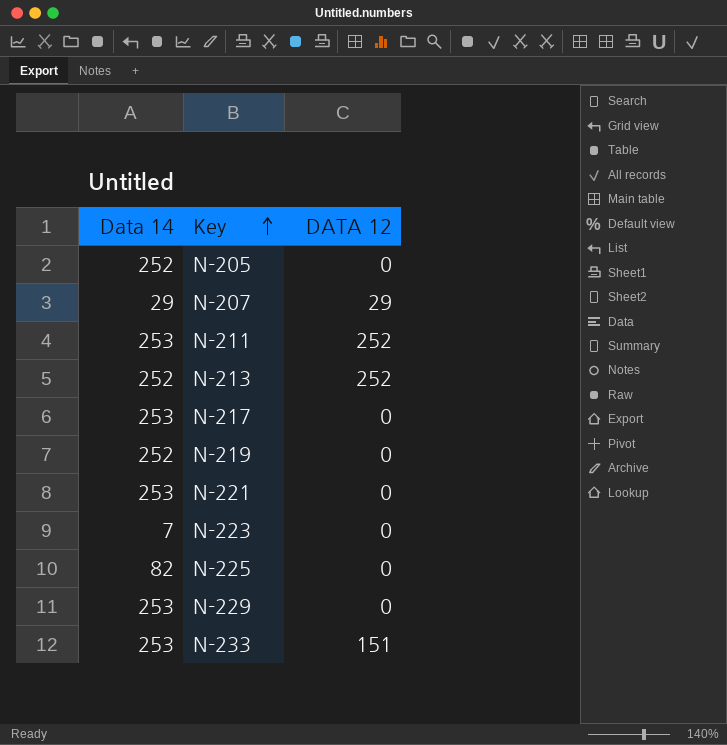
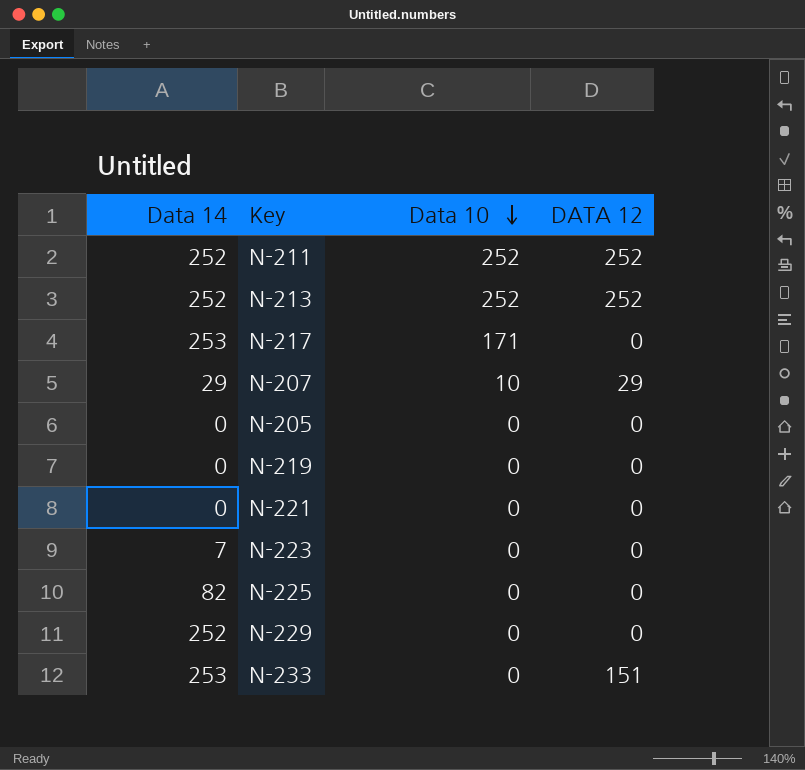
row order: Key ascending -> Data 10 descending
column Data 10 | position: none -> 3
N-211 | Data 14: 253 -> 252
N-205 | Data 14: 252 -> 0
N-219 | Data 14: 252 -> 0
N-221 | Data 14: 253 -> 0
N-229 | Data 14: 253 -> 252

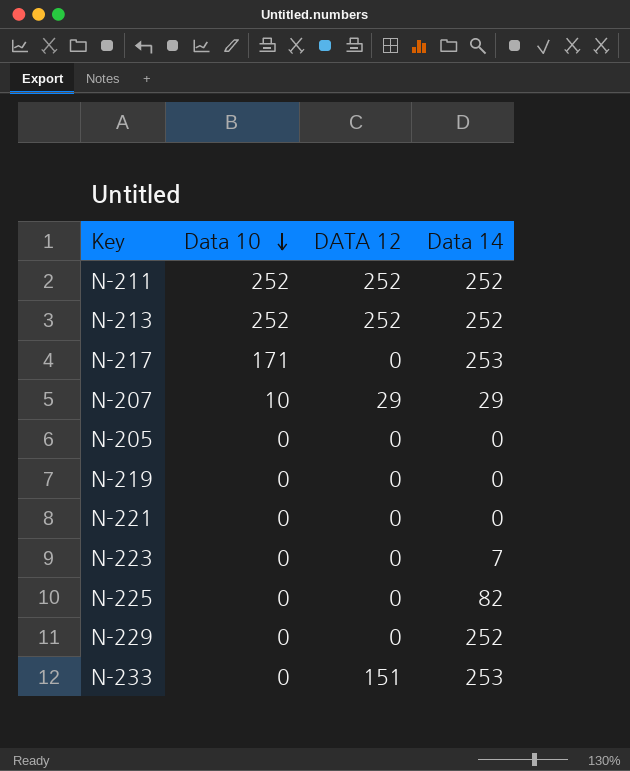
column Data 14 | position: 1 -> 4

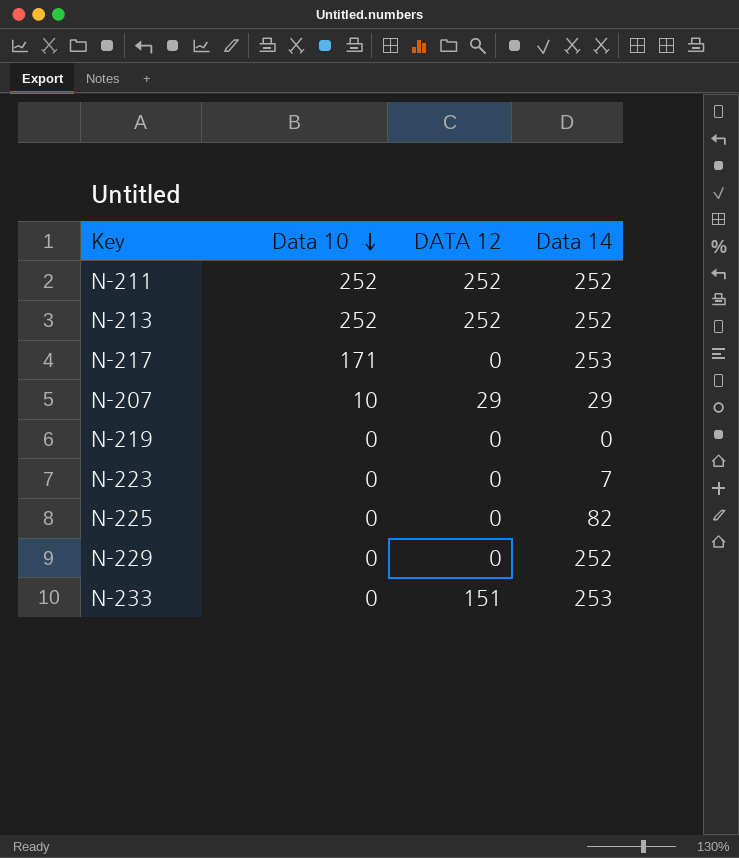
row N-205: 0 | 0 | 0 -> none
row N-221: 0 | 0 | 0 -> none

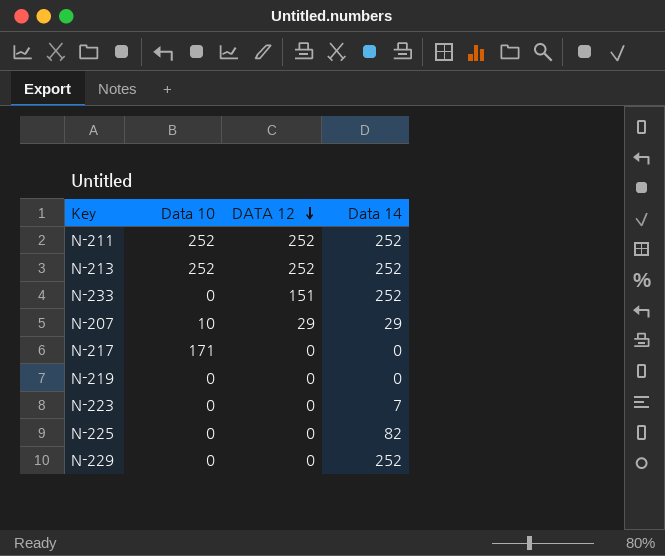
row order: Data 10 descending -> DATA 12 descending
N-233 | Data 14: 253 -> 252
N-217 | Data 14: 253 -> 0

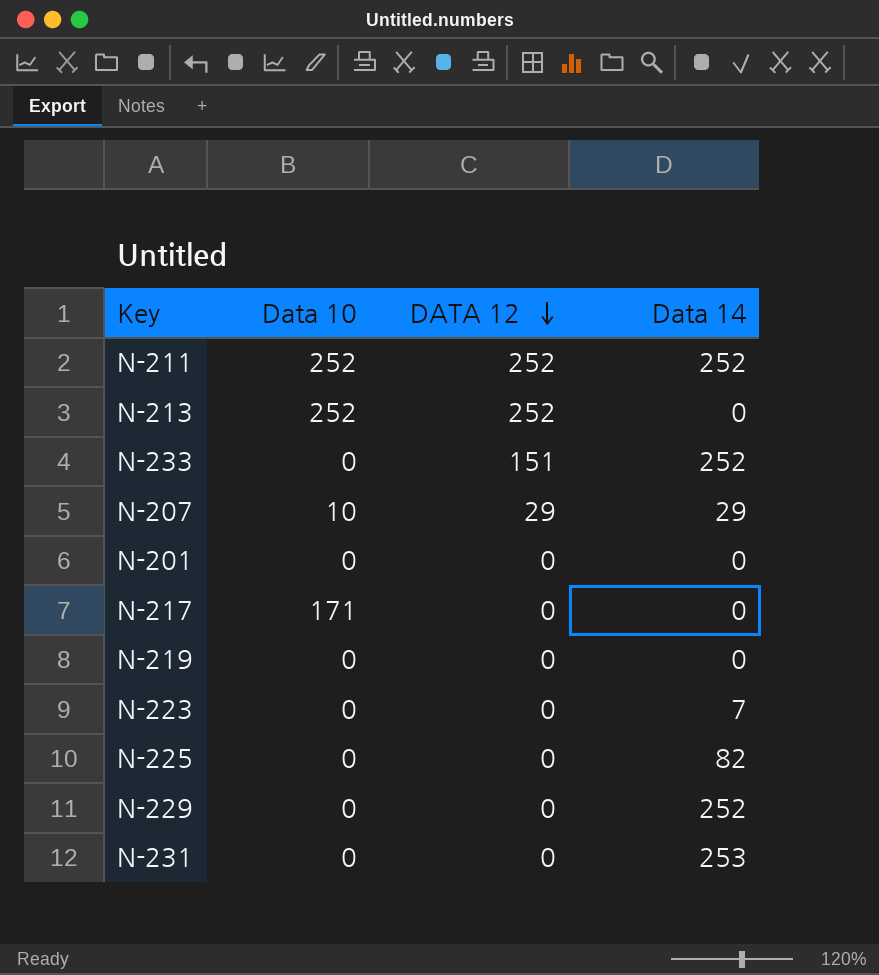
N-213 | Data 14: 252 -> 0
row N-201: none -> 0 | 0 | 0
row N-231: none -> 0 | 0 | 253

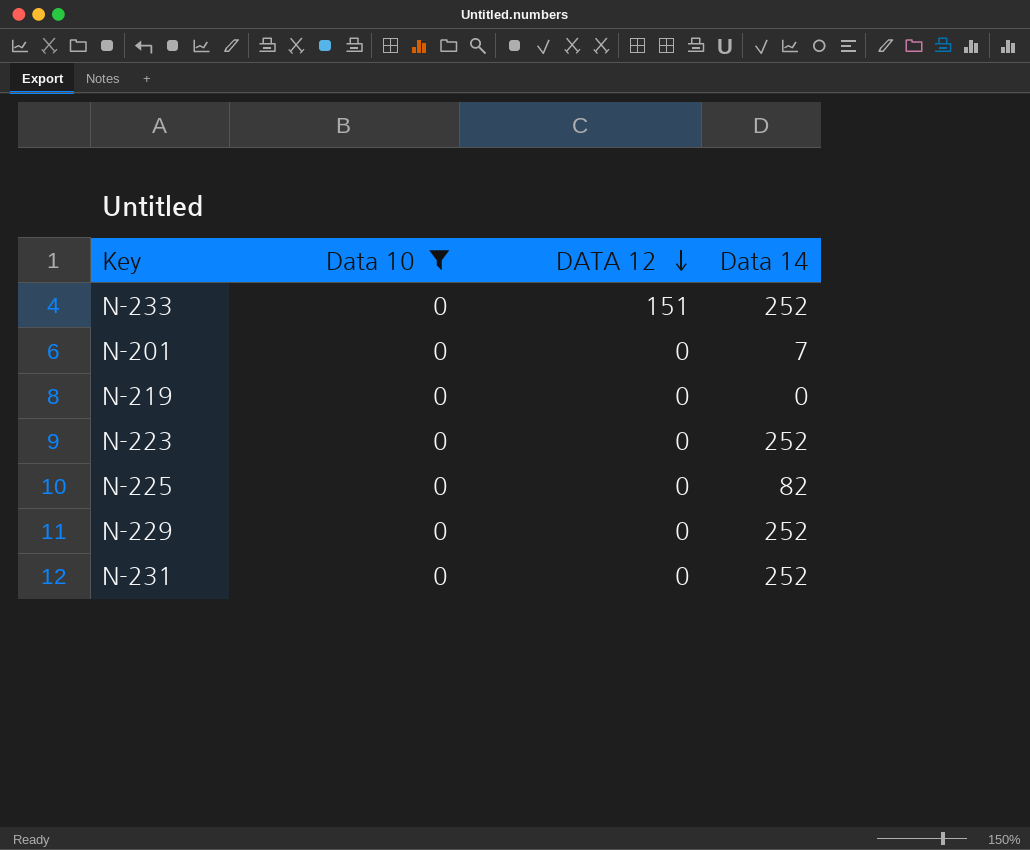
filter: none -> Data 10 = 0
N-201 | Data 14: 0 -> 7
N-223 | Data 14: 7 -> 252
N-231 | Data 14: 253 -> 252

